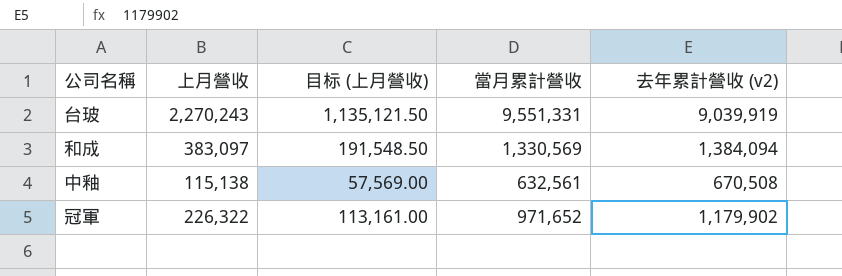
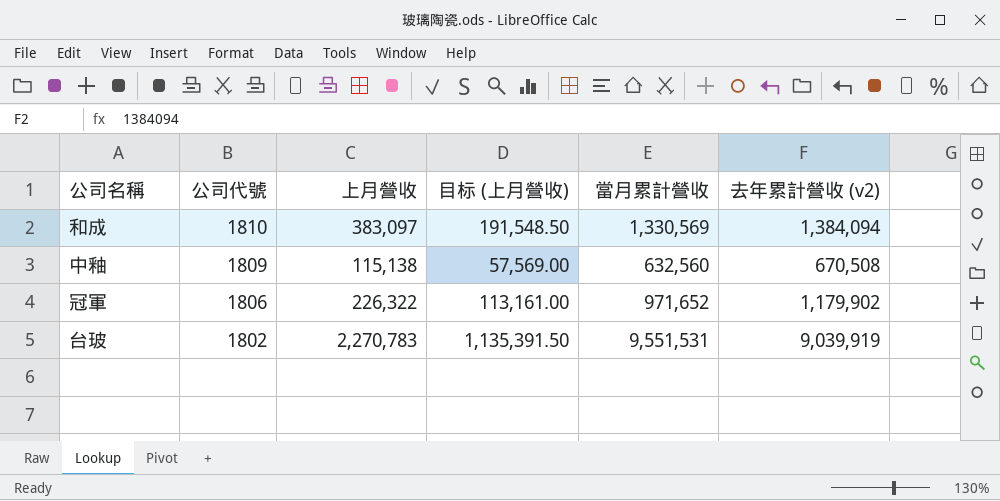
row order: none -> 公司代號 descending
column 公司代號 | position: none -> 2
中釉 | 當月累計營收: 632,561 -> 632,560
台玻 | 上月營收: 2,270,243 -> 2,270,783
台玻 | 目标 (上月營收): 1,135,121.50 -> 1,135,391.50
台玻 | 當月累計營收: 9,551,331 -> 9,551,531

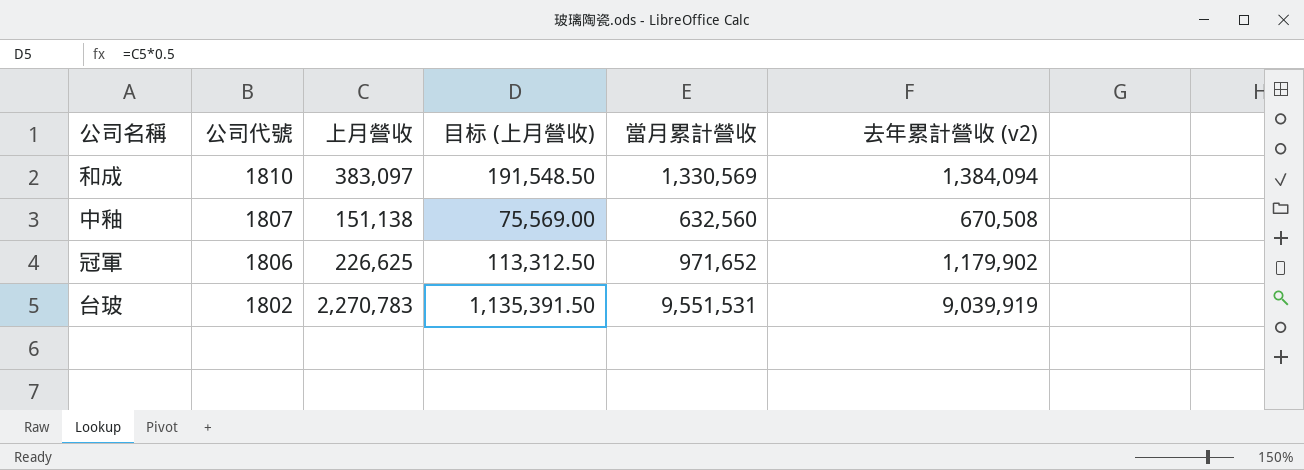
中釉 | 公司代號: 1809 -> 1807
中釉 | 上月營收: 115,138 -> 151,138
中釉 | 目标 (上月營收): 57,569.00 -> 75,569.00
冠軍 | 上月營收: 226,322 -> 226,625
冠軍 | 目标 (上月營收): 113,161.00 -> 113,312.50

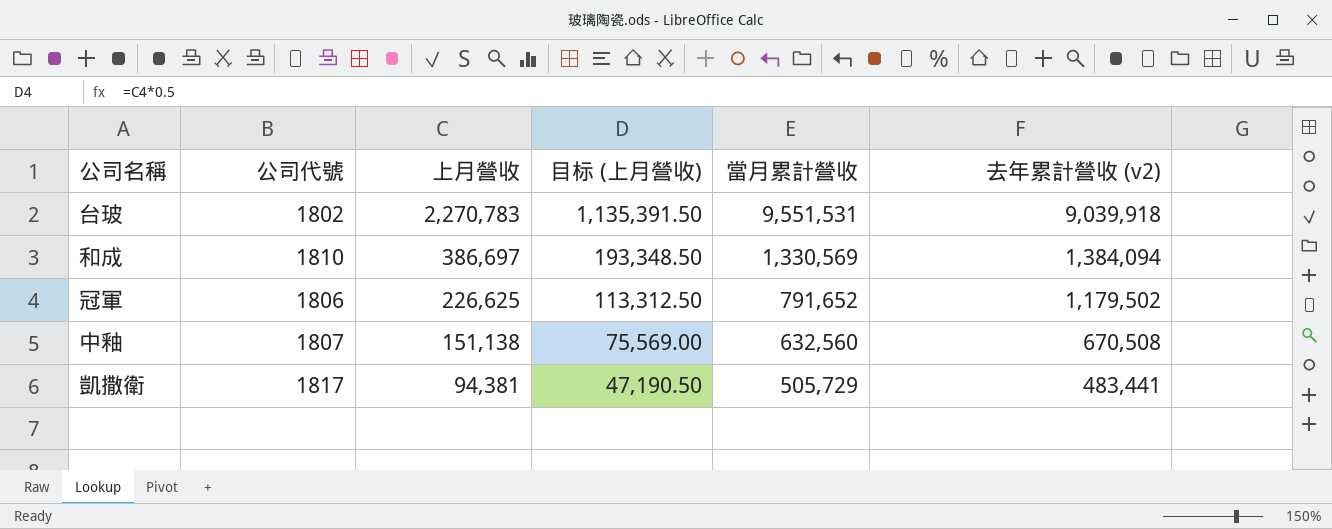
row order: 公司代號 descending -> 上月營收 descending
台玻 | 去年累計營收 (v2): 9,039,919 -> 9,039,918
和成 | 上月營收: 383,097 -> 386,697
和成 | 目标 (上月營收): 191,548.50 -> 193,348.50
冠軍 | 當月累計營收: 971,652 -> 791,652
冠軍 | 去年累計營收 (v2): 1,179,902 -> 1,179,502
row 凱撒衛: none -> 1817 | 94,381 | 47,190.50 | 505,729 | 483,441

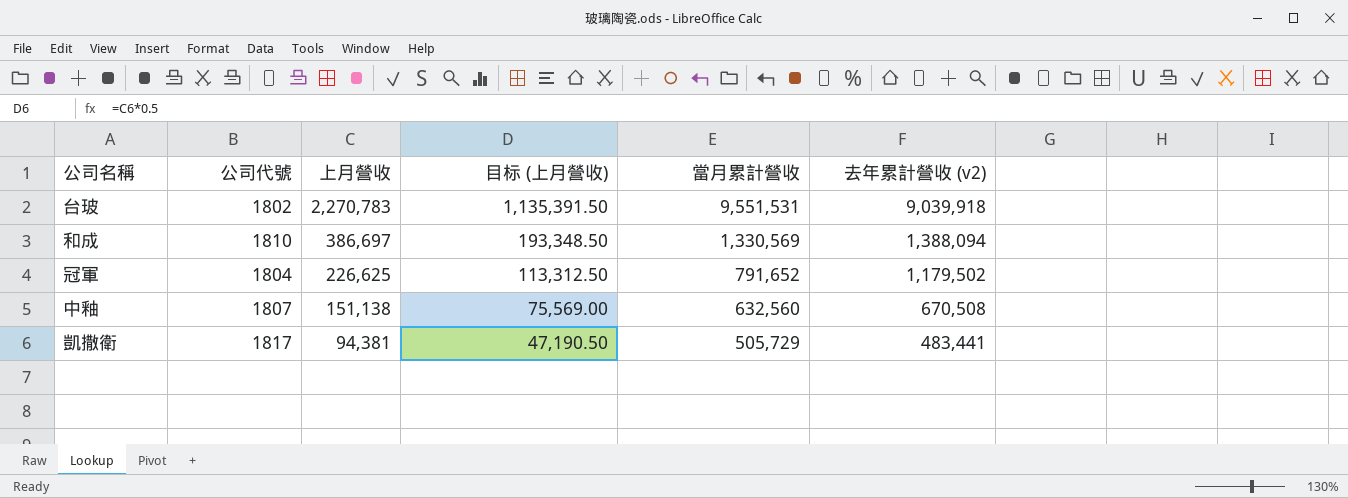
和成 | 去年累計營收 (v2): 1,384,094 -> 1,388,094
冠軍 | 公司代號: 1806 -> 1804

